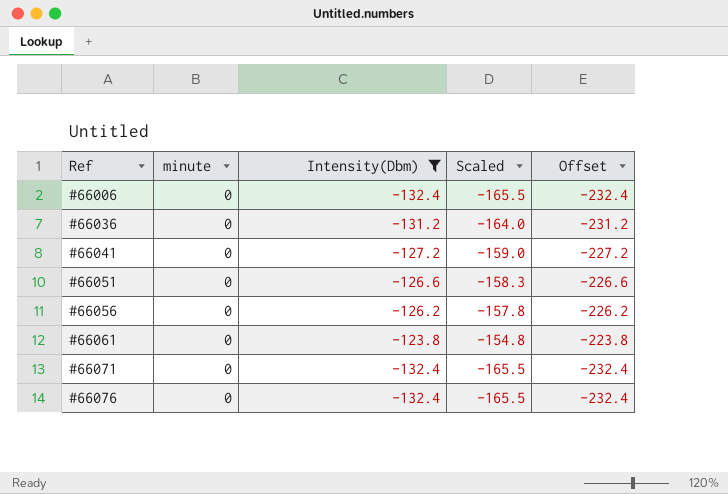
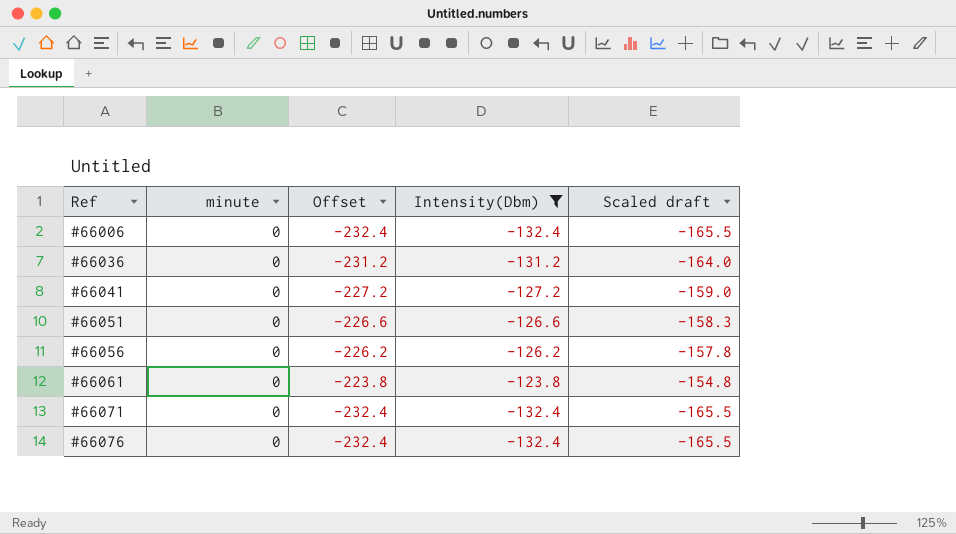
column Offset | position: 5 -> 3
column name: Scaled -> Scaled draft

